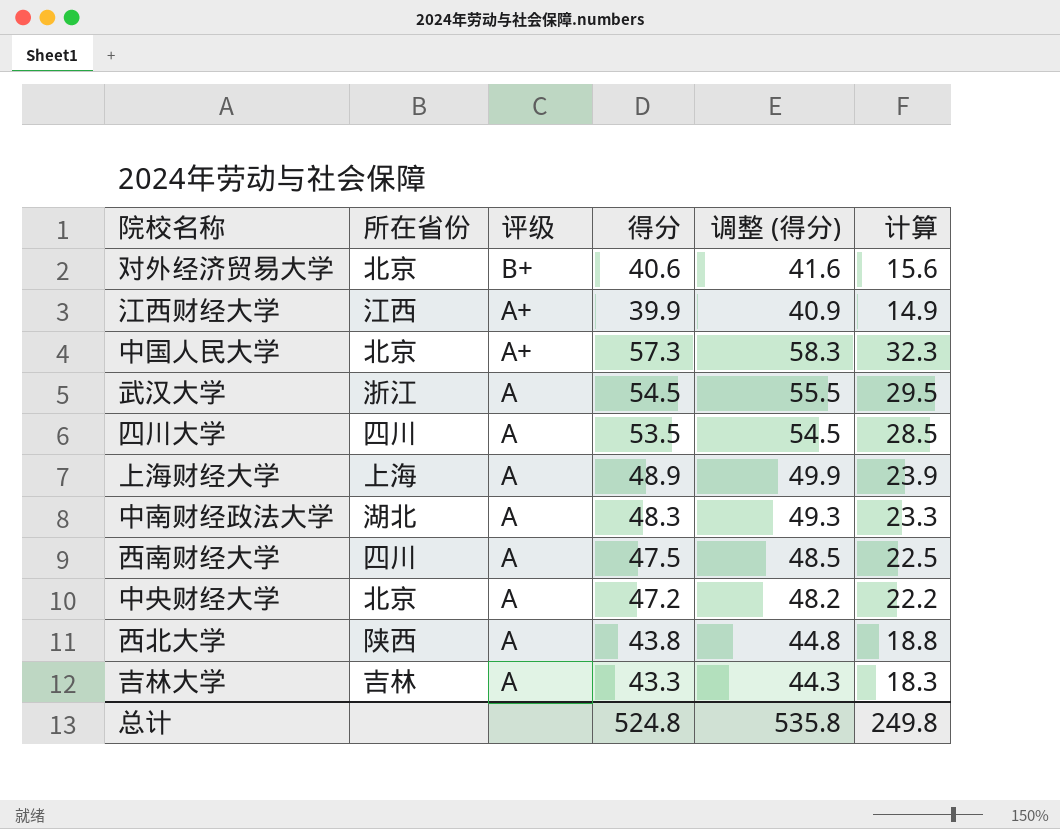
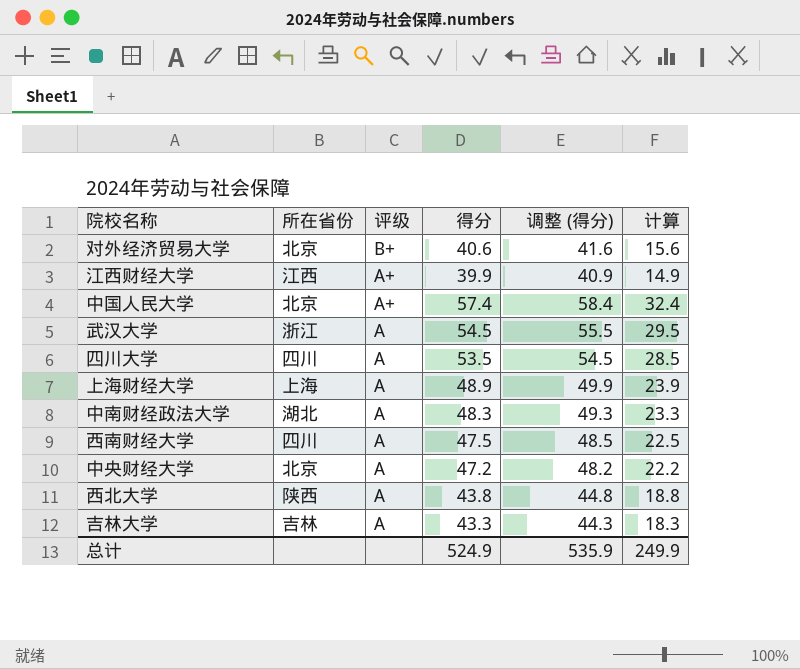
中国人民大学 | 得分: 57.3 -> 57.4
中国人民大学 | 调整 (得分): 58.3 -> 58.4
中国人民大学 | 计算: 32.3 -> 32.4
总计 | 得分: 524.8 -> 524.9
总计 | 调整 (得分): 535.8 -> 535.9
总计 | 计算: 249.8 -> 249.9

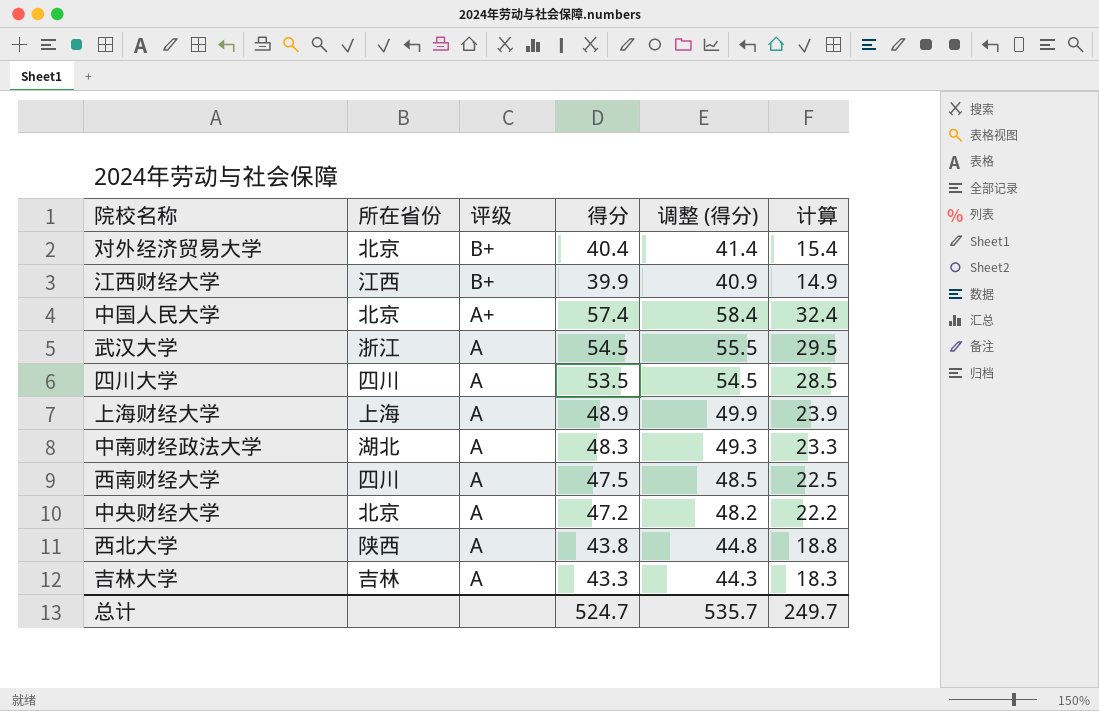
对外经济贸易大学 | 得分: 40.6 -> 40.4
对外经济贸易大学 | 调整 (得分): 41.6 -> 41.4
对外经济贸易大学 | 计算: 15.6 -> 15.4
江西财经大学 | 评级: A+ -> B+
总计 | 得分: 524.9 -> 524.7
总计 | 调整 (得分): 535.9 -> 535.7
总计 | 计算: 249.9 -> 249.7

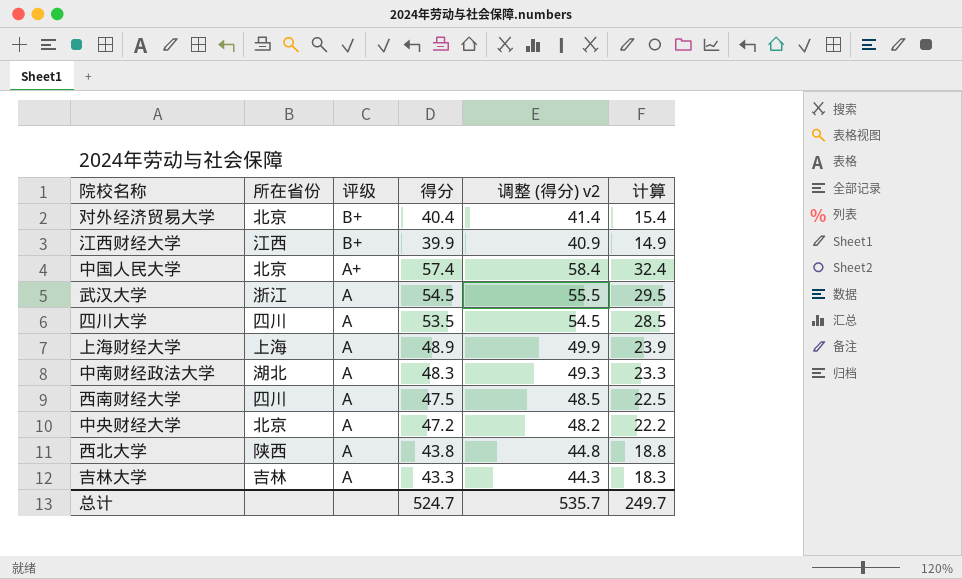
column name: 调整 (得分) -> 调整 (得分) v2

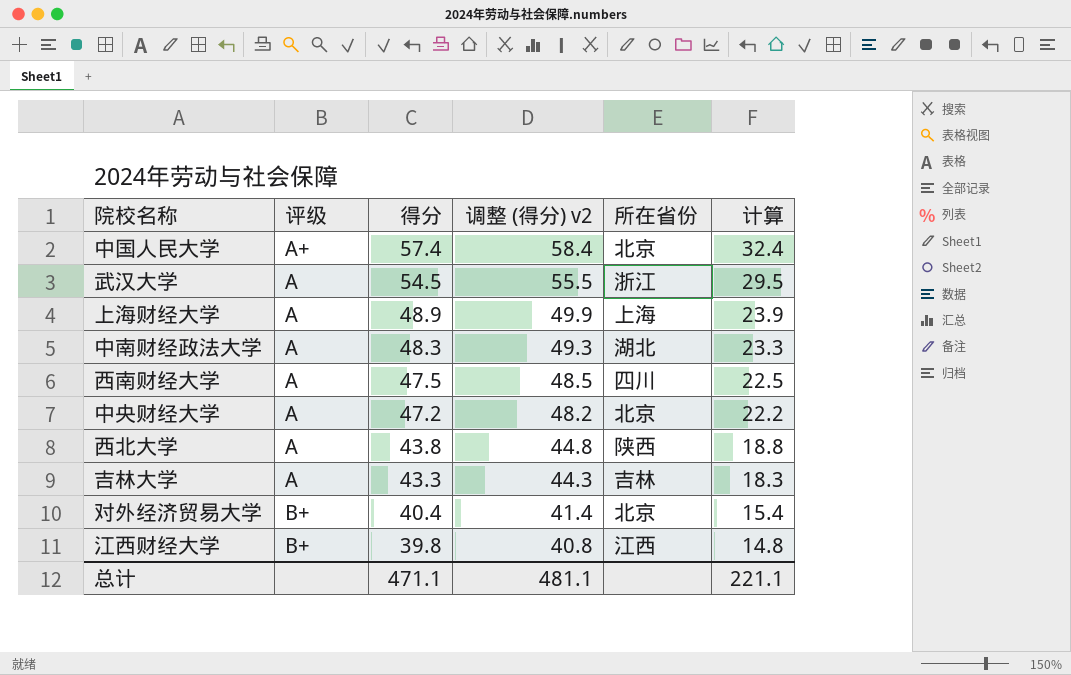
row order: 评级 descending -> 得分 descending
column 所在省份 | position: 2 -> 5
row 四川大学: 四川 | A | 53.5 | 54.5 | 28.5 -> none
江西财经大学 | 得分: 39.9 -> 39.8
江西财经大学 | 调整 (得分) v2: 40.9 -> 40.8
江西财经大学 | 计算: 14.9 -> 14.8
总计 | 得分: 524.7 -> 471.1
总计 | 调整 (得分) v2: 535.7 -> 481.1
总计 | 计算: 249.7 -> 221.1

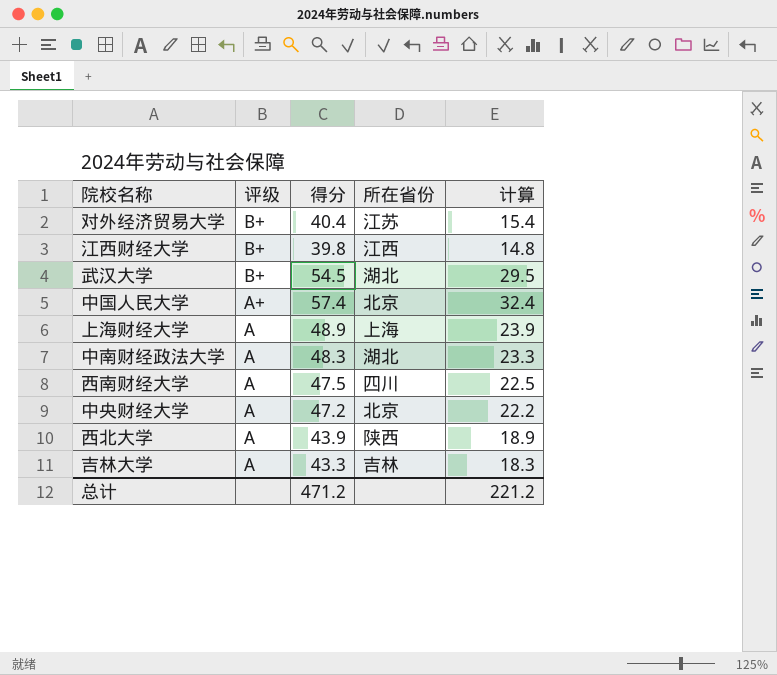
row order: 得分 descending -> 评级 descending
column 调整 (得分) v2 | formula: [得分] + 1 -> none
对外经济贸易大学 | 所在省份: 北京 -> 江苏
武汉大学 | 评级: A -> B+
武汉大学 | 所在省份: 浙江 -> 湖北
西北大学 | 得分: 43.8 -> 43.9
西北大学 | 计算: 18.8 -> 18.9
总计 | 得分: 471.1 -> 471.2
总计 | 计算: 221.1 -> 221.2

